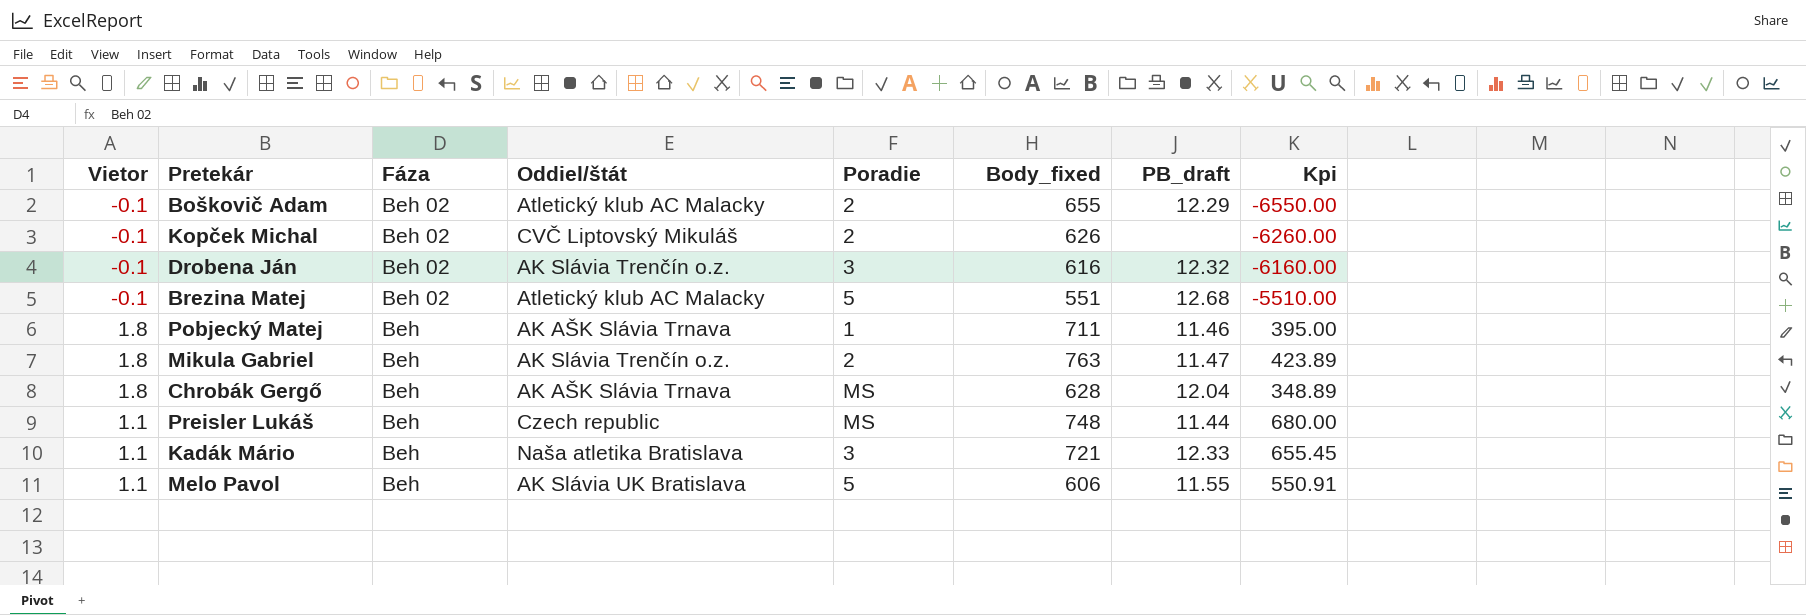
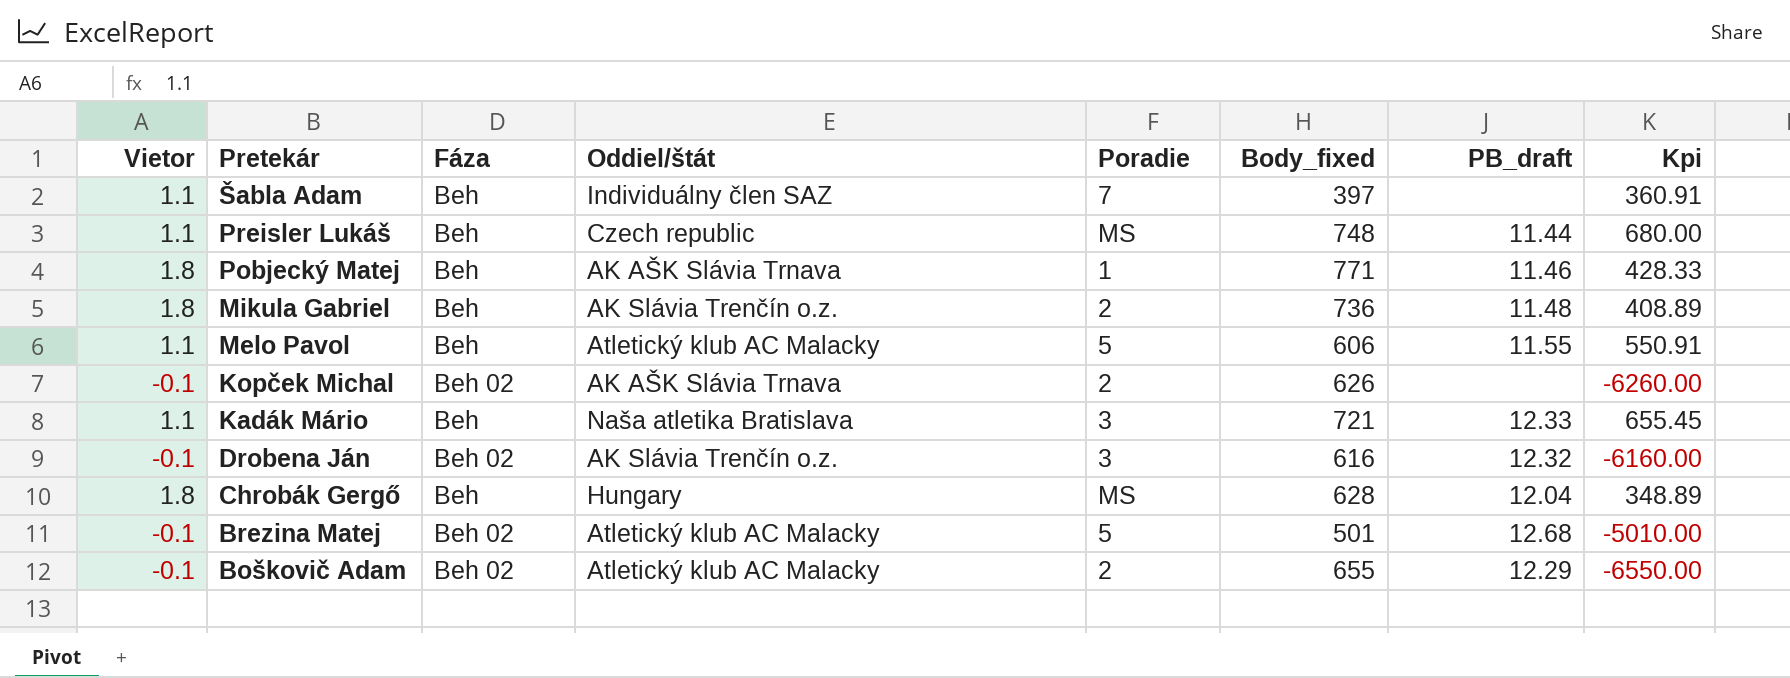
row order: Fáza descending -> Pretekár descending
row Šabla Adam: none -> 1.1 | Beh | Individuálny člen SAZ | 7 | 397 | none | 360.91
Pobjecký Matej | Body_fixed: 711 -> 771
Pobjecký Matej | Kpi: 395.00 -> 428.33
Mikula Gabriel | Body_fixed: 763 -> 736
Mikula Gabriel | PB_draft: 11.47 -> 11.48
Mikula Gabriel | Kpi: 423.89 -> 408.89
Melo Pavol | Oddiel/štát: AK Slávia UK Bratislava -> Atletický klub AC Malacky
Kopček Michal | Oddiel/štát: CVČ Liptovský Mikuláš -> AK AŠK Slávia Trnava
Chrobák Gergő | Oddiel/štát: AK AŠK Slávia Trnava -> Hungary
Brezina Matej | Body_fixed: 551 -> 501
Brezina Matej | Kpi: -5510.00 -> -5010.00

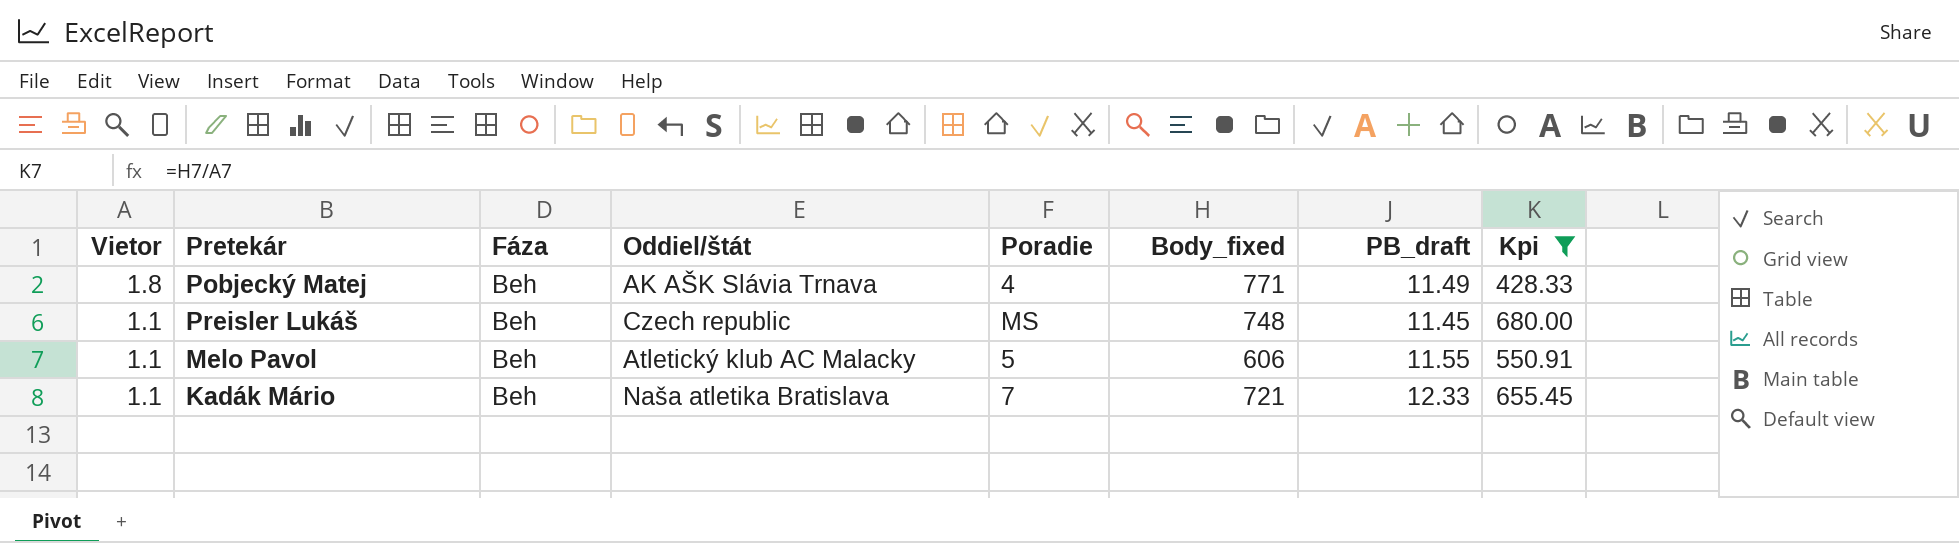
filter: none -> Kpi >= 428.33
row order: Pretekár descending -> Vietor descending
Pobjecký Matej | Poradie: 1 -> 4
Pobjecký Matej | PB_draft: 11.46 -> 11.49
Preisler Lukáš | PB_draft: 11.44 -> 11.45
Kadák Mário | Poradie: 3 -> 7

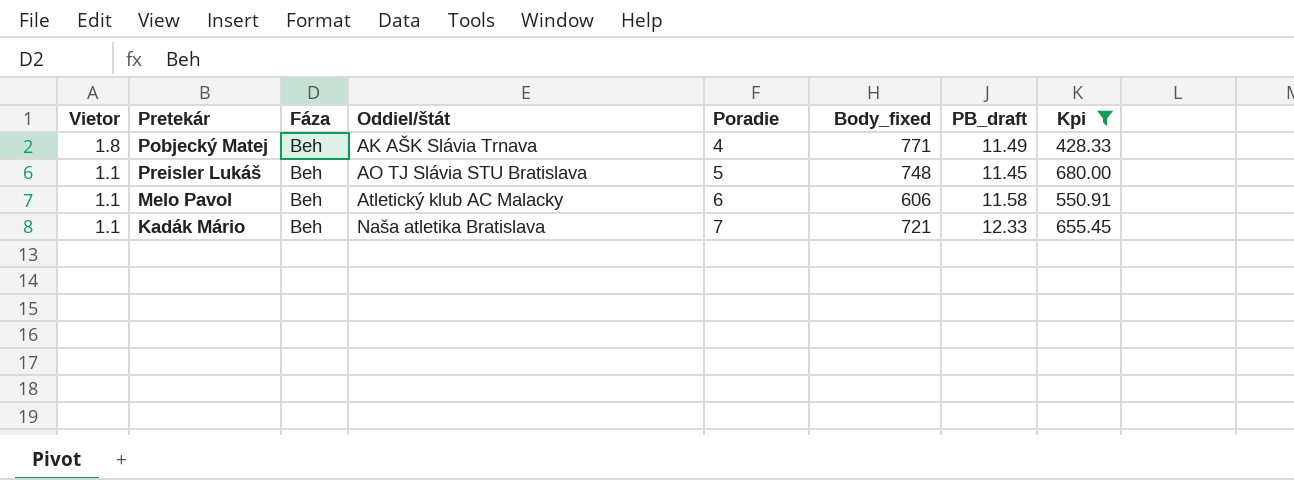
Preisler Lukáš | Oddiel/štát: Czech republic -> AO TJ Slávia STU Bratislava
Preisler Lukáš | Poradie: MS -> 5
Melo Pavol | Poradie: 5 -> 6
Melo Pavol | PB_draft: 11.55 -> 11.58

